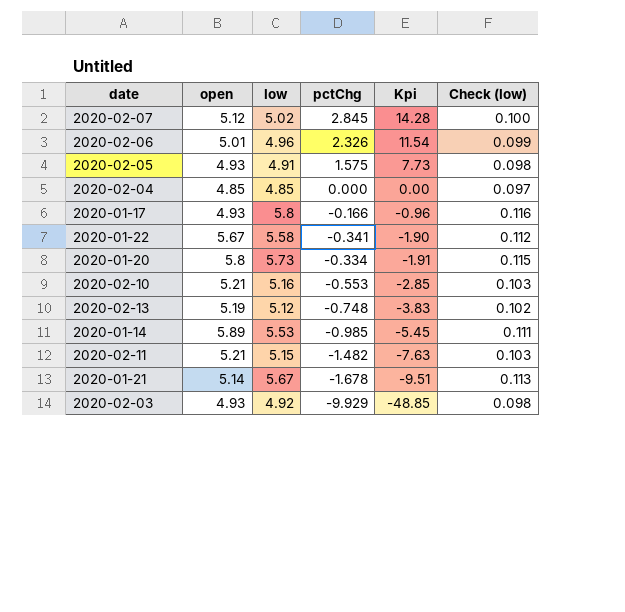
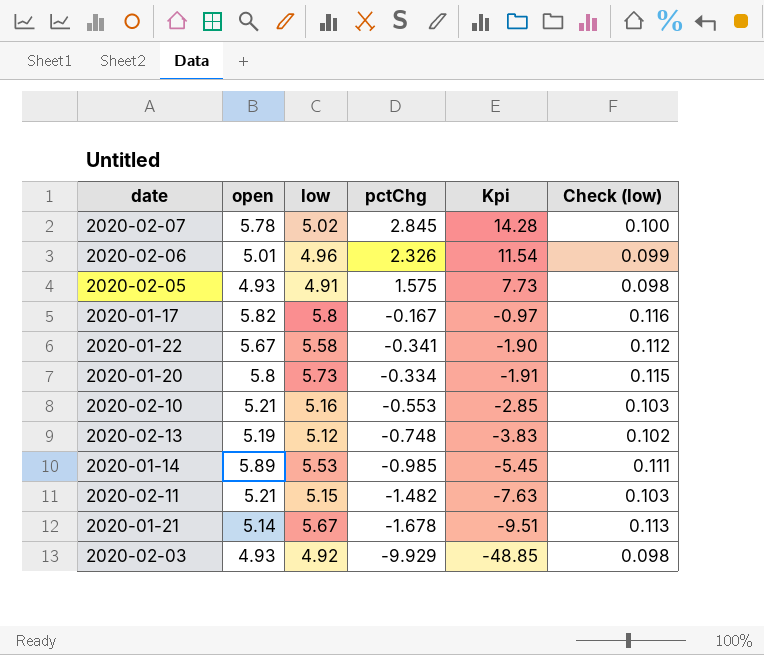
row 2020-02-04: 4.85 | 4.85 | 0.000 | 0.00 | 0.097 -> none
2020-02-07 | open: 5.12 -> 5.78
2020-01-17 | open: 4.93 -> 5.82
2020-01-17 | pctChg: -0.166 -> -0.167
2020-01-17 | Kpi: -0.96 -> -0.97

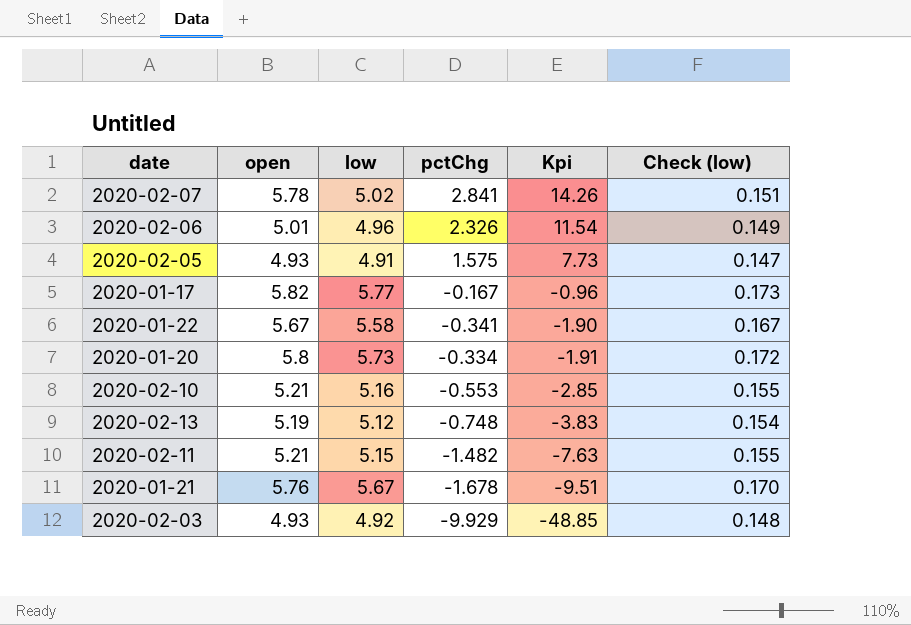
column Check (low) | formula: [low] * 0.02 -> [low] * 0.03
row 2020-01-14: 5.89 | 5.53 | -0.985 | -5.45 | 0.111 -> none
2020-02-07 | pctChg: 2.845 -> 2.841
2020-02-07 | Kpi: 14.28 -> 14.26
2020-01-17 | low: 5.8 -> 5.77
2020-01-17 | Kpi: -0.97 -> -0.96
2020-01-21 | open: 5.14 -> 5.76

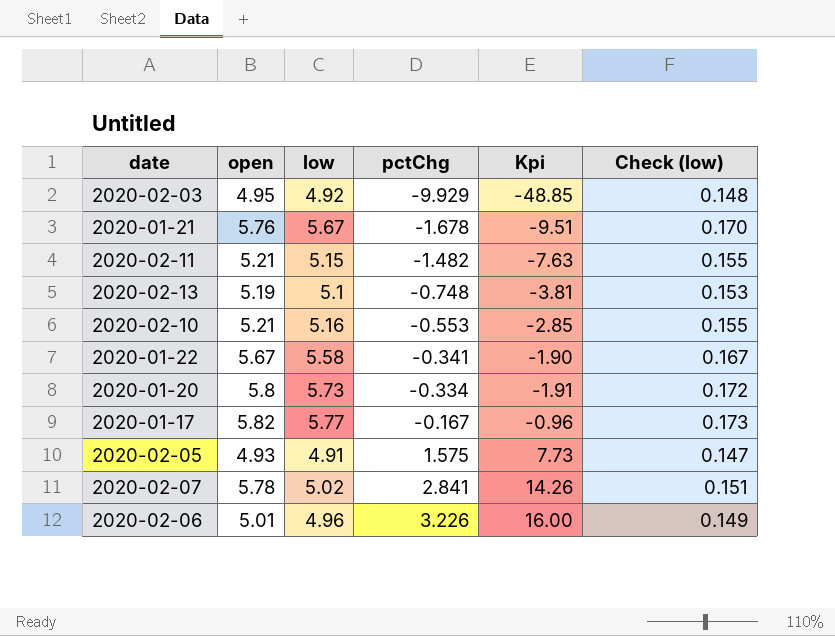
row order: Kpi descending -> pctChg ascending
2020-02-03 | open: 4.93 -> 4.95
2020-02-13 | low: 5.12 -> 5.1
2020-02-13 | Kpi: -3.83 -> -3.81
2020-02-13 | Check (low): 0.154 -> 0.153
2020-02-06 | pctChg: 2.326 -> 3.226
2020-02-06 | Kpi: 11.54 -> 16.00

